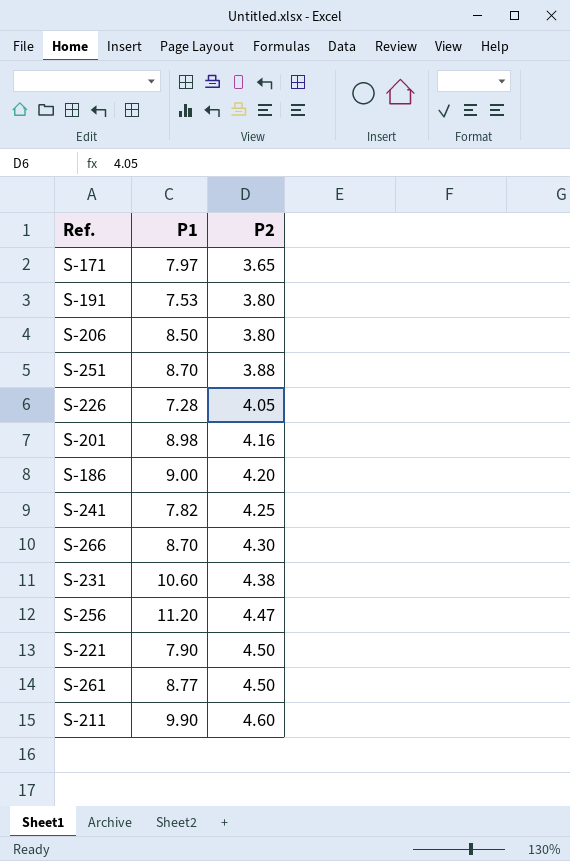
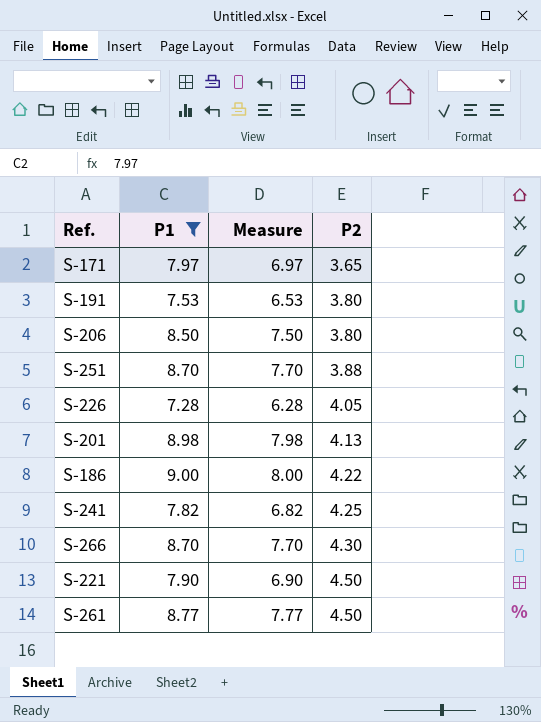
filter: none -> P1 <= 9.00
column Measure | formula: none -> [P1] - 1
S-201 | P2: 4.16 -> 4.13
S-186 | P2: 4.20 -> 4.22

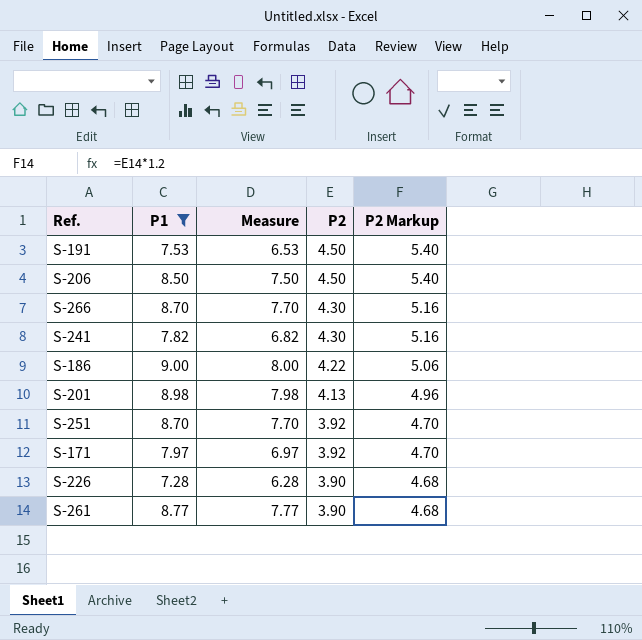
row order: P2 ascending -> P2 descending
column P2 Markup | formula: none -> [P2] * 1.2
row S-221: 7.90 | 6.90 | 4.50 -> none
S-191 | P2: 3.80 -> 4.50
S-206 | P2: 3.80 -> 4.50
S-241 | P2: 4.25 -> 4.30
S-251 | P2: 3.88 -> 3.92
S-171 | P2: 3.65 -> 3.92
S-226 | P2: 4.05 -> 3.90
S-261 | P2: 4.50 -> 3.90

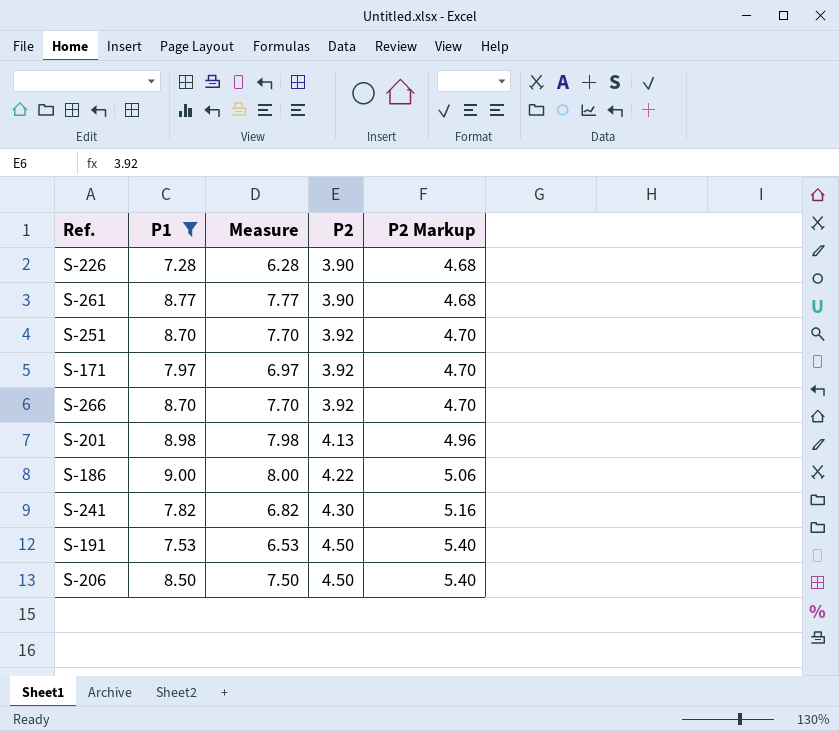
row order: P2 descending -> P2 ascending
S-266 | P2: 4.30 -> 3.92
S-266 | P2 Markup: 5.16 -> 4.70

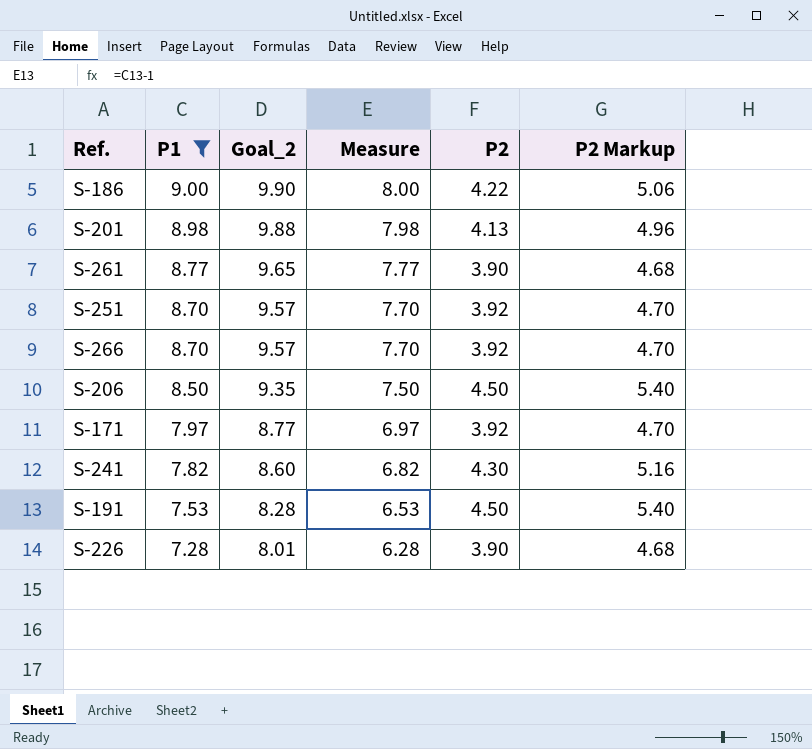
row order: P2 ascending -> P1 descending
column Goal_2 | formula: none -> [P1] * 1.1

